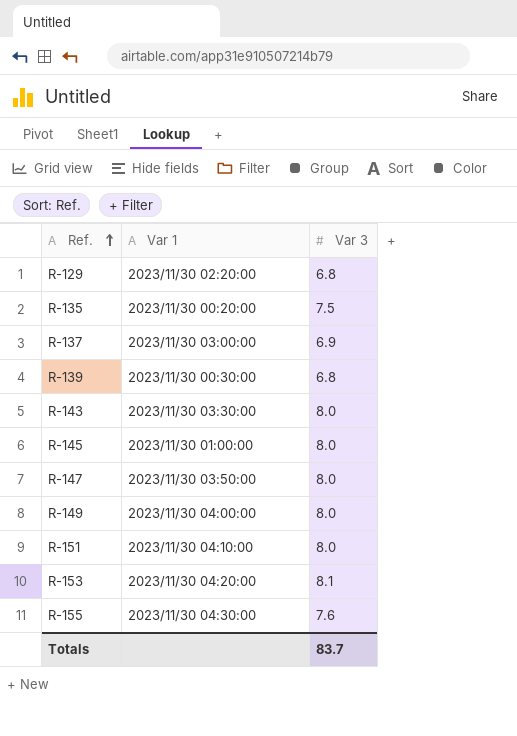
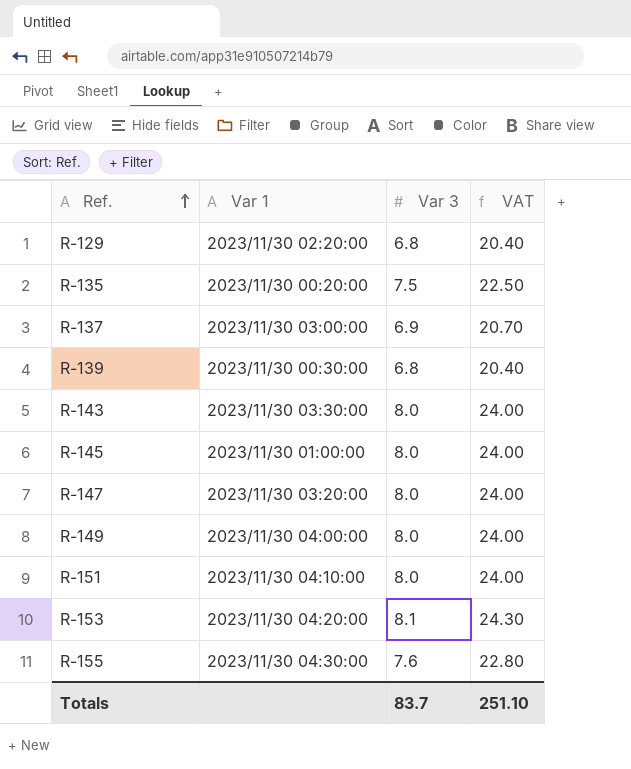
column VAT | formula: none -> [Var 3] * 3
R-147 | Var 1: 2023/11/30 03:50:00 -> 2023/11/30 03:20:00

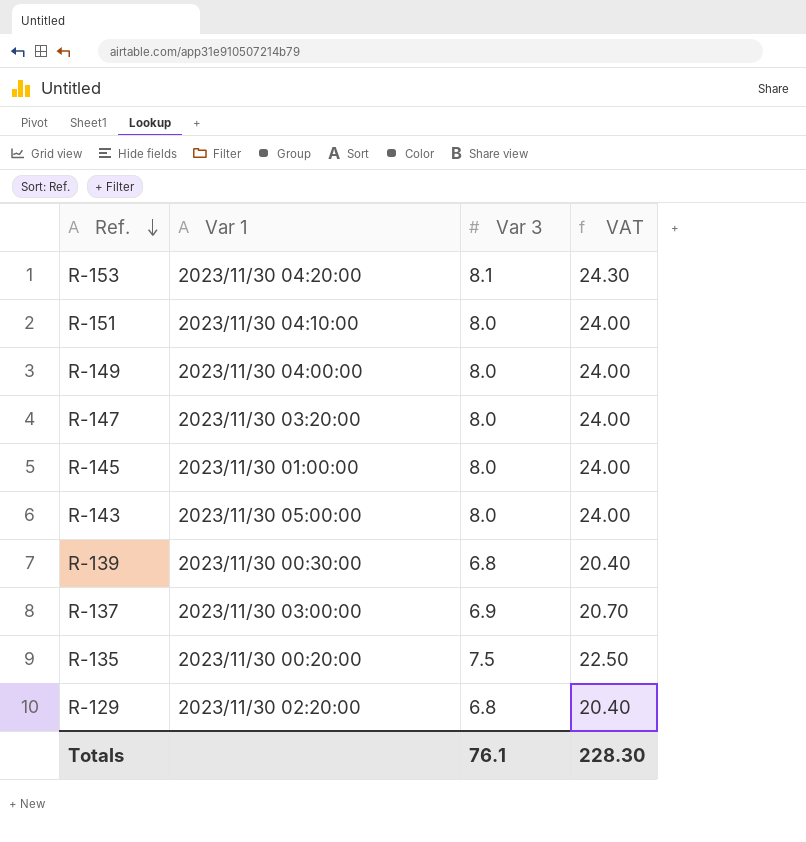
row order: Ref. ascending -> Ref. descending
row R-155: 2023/11/30 04:30:00 | 7.6 | 22.80 -> none
R-143 | Var 1: 2023/11/30 03:30:00 -> 2023/11/30 05:00:00
Totals | Var 3: 83.7 -> 76.1
Totals | VAT: 251.10 -> 228.30

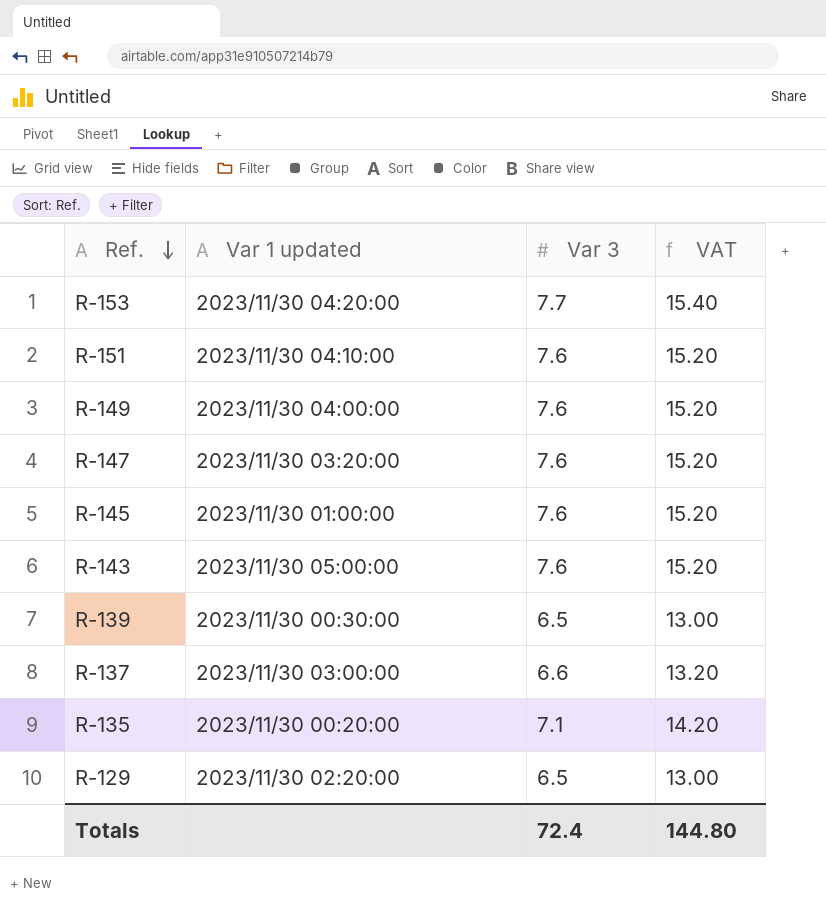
column name: Var 1 -> Var 1 updated
column VAT | formula: [Var 3] * 3 -> [Var 3] * 2
R-153 | Var 3: 8.1 -> 7.7
R-151 | Var 3: 8.0 -> 7.6
R-149 | Var 3: 8.0 -> 7.6
R-147 | Var 3: 8.0 -> 7.6
R-145 | Var 3: 8.0 -> 7.6
R-143 | Var 3: 8.0 -> 7.6
R-139 | Var 3: 6.8 -> 6.5
R-137 | Var 3: 6.9 -> 6.6
R-135 | Var 3: 7.5 -> 7.1
R-129 | Var 3: 6.8 -> 6.5
Totals | Var 3: 76.1 -> 72.4
Totals | VAT: 228.30 -> 144.80

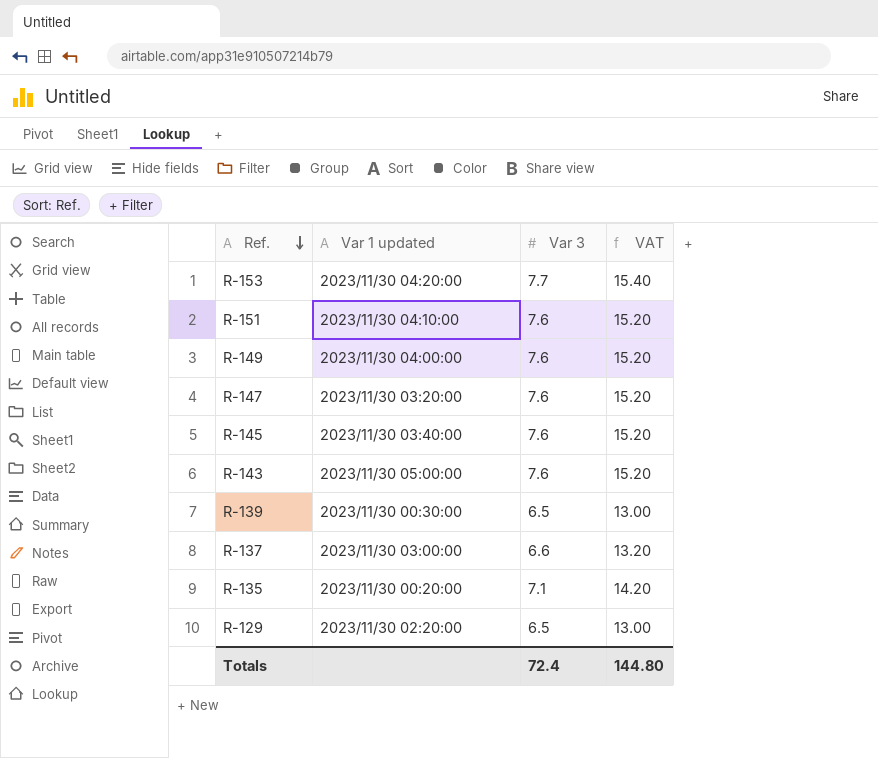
R-145 | Var 1 updated: 2023/11/30 01:00:00 -> 2023/11/30 03:40:00

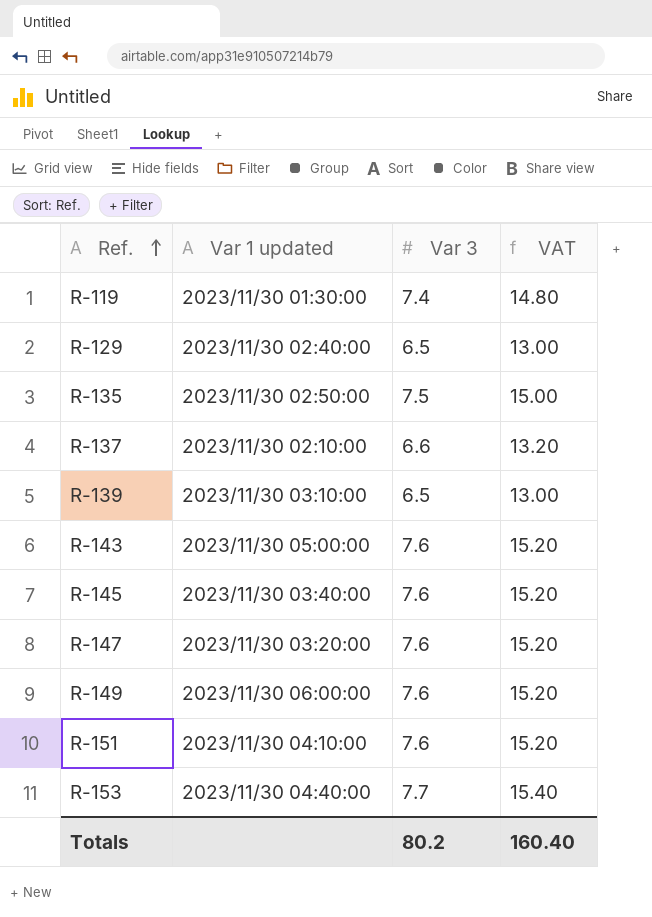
row order: Ref. descending -> Ref. ascending
row R-119: none -> 2023/11/30 01:30:00 | 7.4 | 14.80
R-129 | Var 1 updated: 2023/11/30 02:20:00 -> 2023/11/30 02:40:00
R-135 | Var 1 updated: 2023/11/30 00:20:00 -> 2023/11/30 02:50:00
R-135 | Var 3: 7.1 -> 7.5
R-135 | VAT: 14.20 -> 15.00
R-137 | Var 1 updated: 2023/11/30 03:00:00 -> 2023/11/30 02:10:00
R-139 | Var 1 updated: 2023/11/30 00:30:00 -> 2023/11/30 03:10:00
R-149 | Var 1 updated: 2023/11/30 04:00:00 -> 2023/11/30 06:00:00
R-153 | Var 1 updated: 2023/11/30 04:20:00 -> 2023/11/30 04:40:00
Totals | Var 3: 72.4 -> 80.2
Totals | VAT: 144.80 -> 160.40

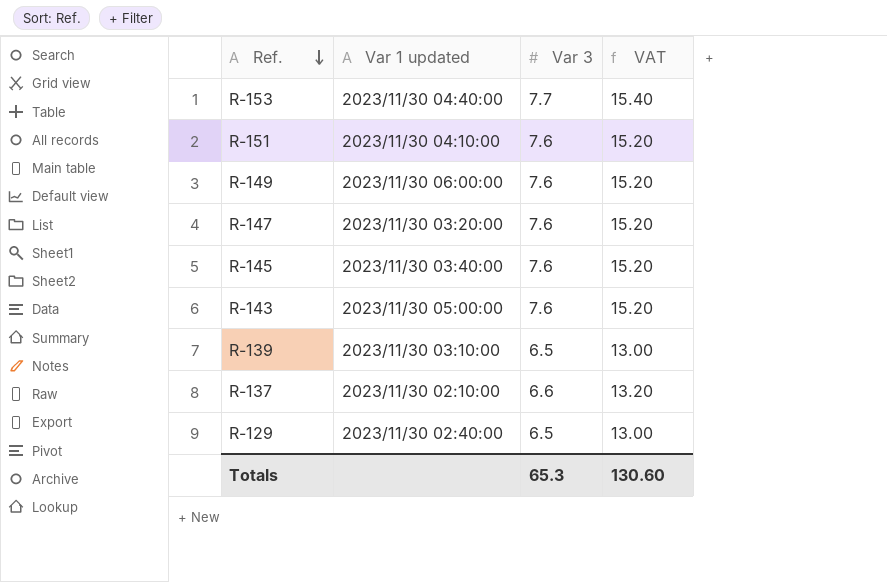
row order: Ref. ascending -> Ref. descending
row R-119: 2023/11/30 01:30:00 | 7.4 | 14.80 -> none
row R-135: 2023/11/30 02:50:00 | 7.5 | 15.00 -> none
Totals | Var 3: 80.2 -> 65.3
Totals | VAT: 160.40 -> 130.60

